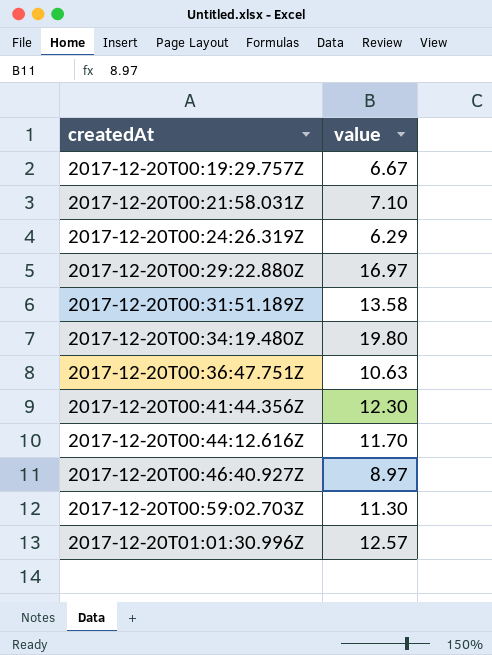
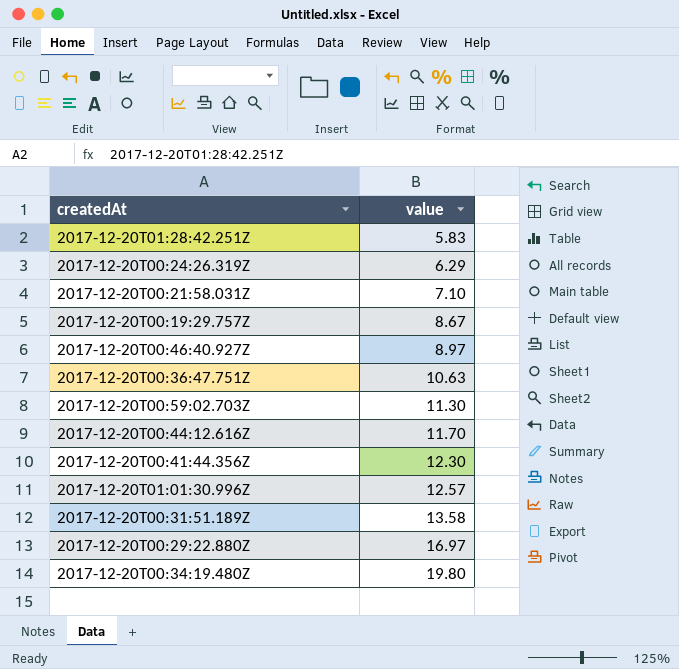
row order: createdAt ascending -> value ascending
row 2017-12-20T01:28:42.251Z: none -> 5.83
2017-12-20T00:19:29.757Z | value: 6.67 -> 8.67

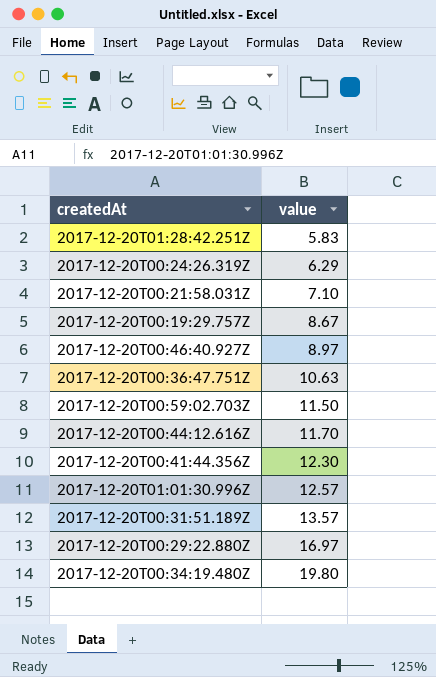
2017-12-20T00:59:02.703Z | value: 11.30 -> 11.50
2017-12-20T00:31:51.189Z | value: 13.58 -> 13.57

